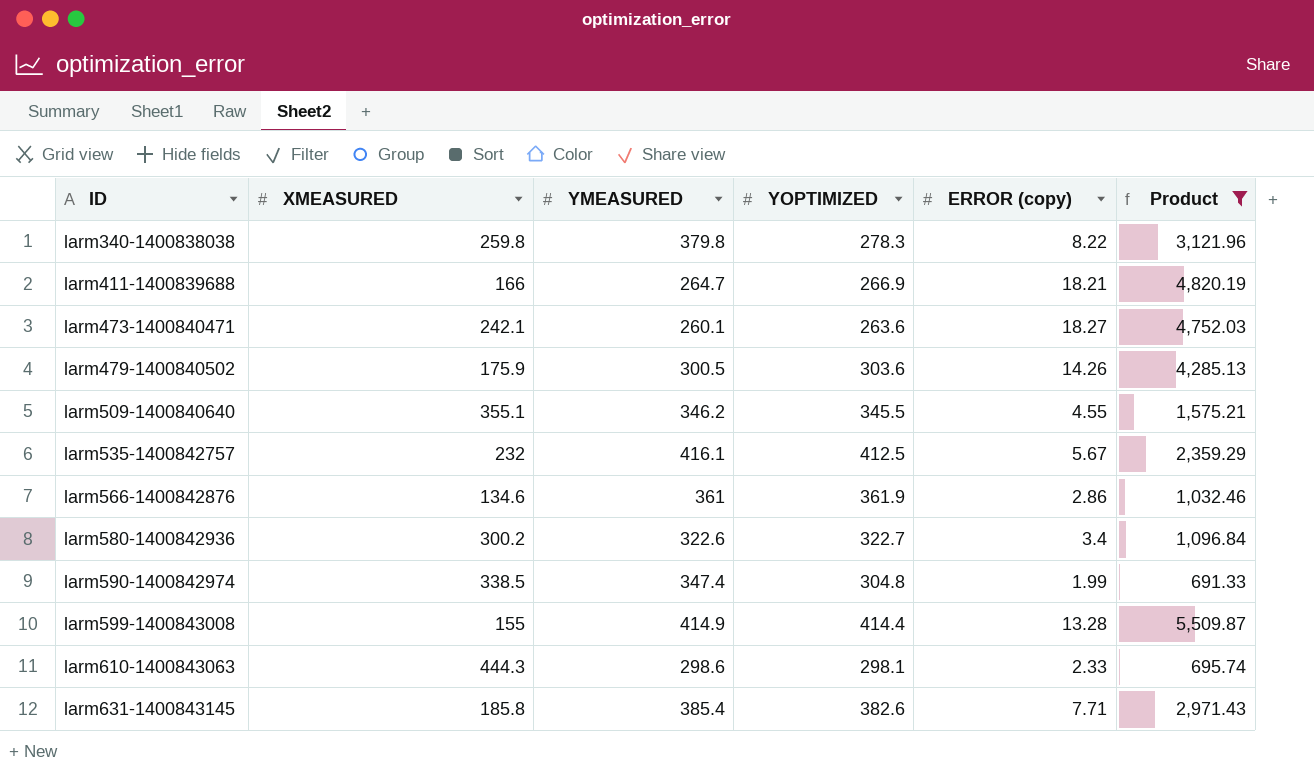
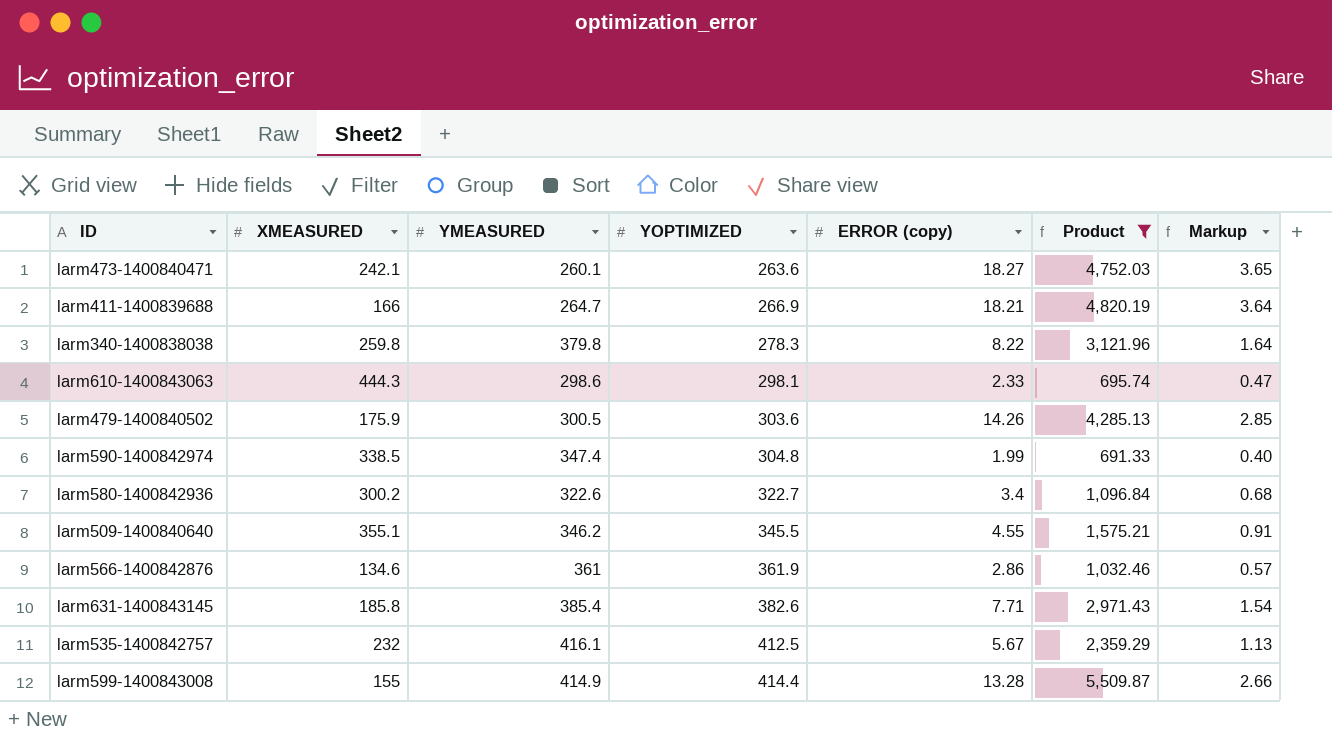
row order: ID ascending -> YOPTIMIZED ascending
column Markup | formula: none -> [ERROR (copy)] * 0.2

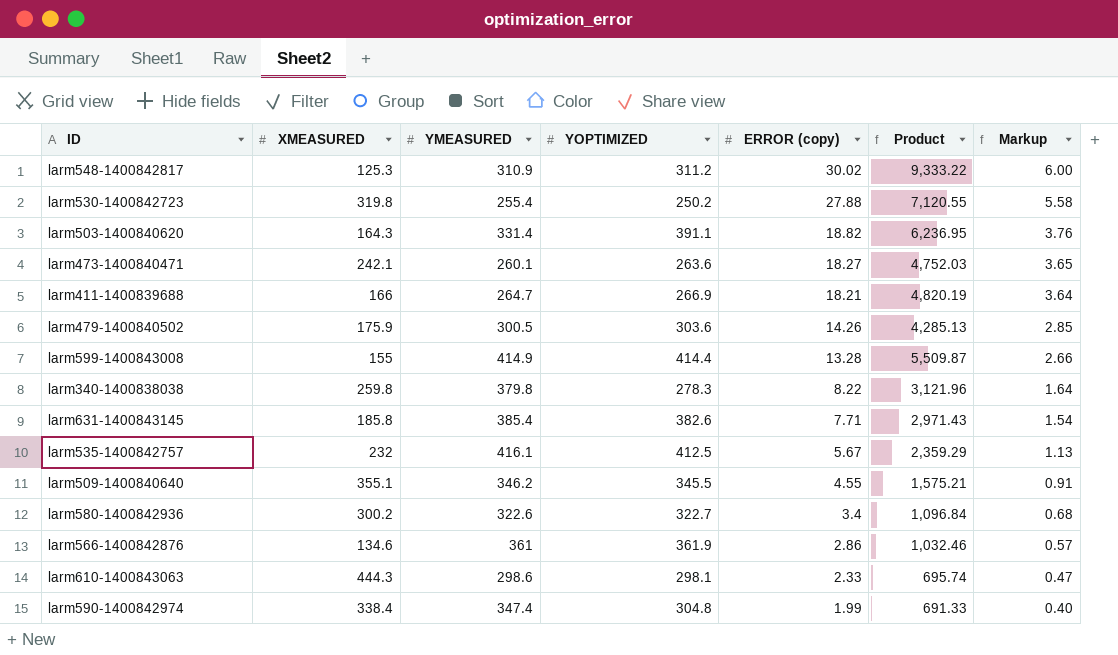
filter: Product <= 5,509.87 -> none
row order: YOPTIMIZED ascending -> ERROR (copy) descending
larm590-1400842974 | XMEASURED: 338.5 -> 338.4

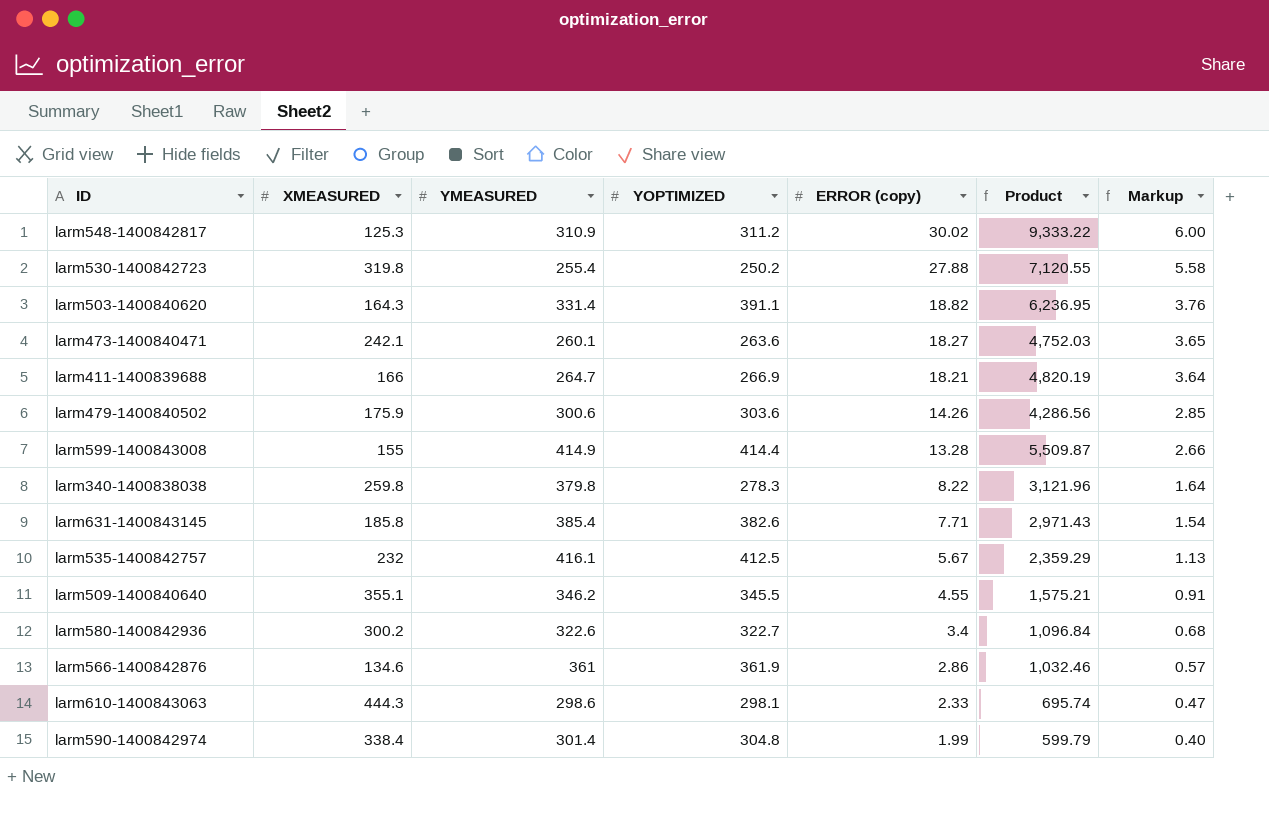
larm479-1400840502 | YMEASURED: 300.5 -> 300.6
larm479-1400840502 | Product: 4,285.13 -> 4,286.56
larm590-1400842974 | YMEASURED: 347.4 -> 301.4
larm590-1400842974 | Product: 691.33 -> 599.79

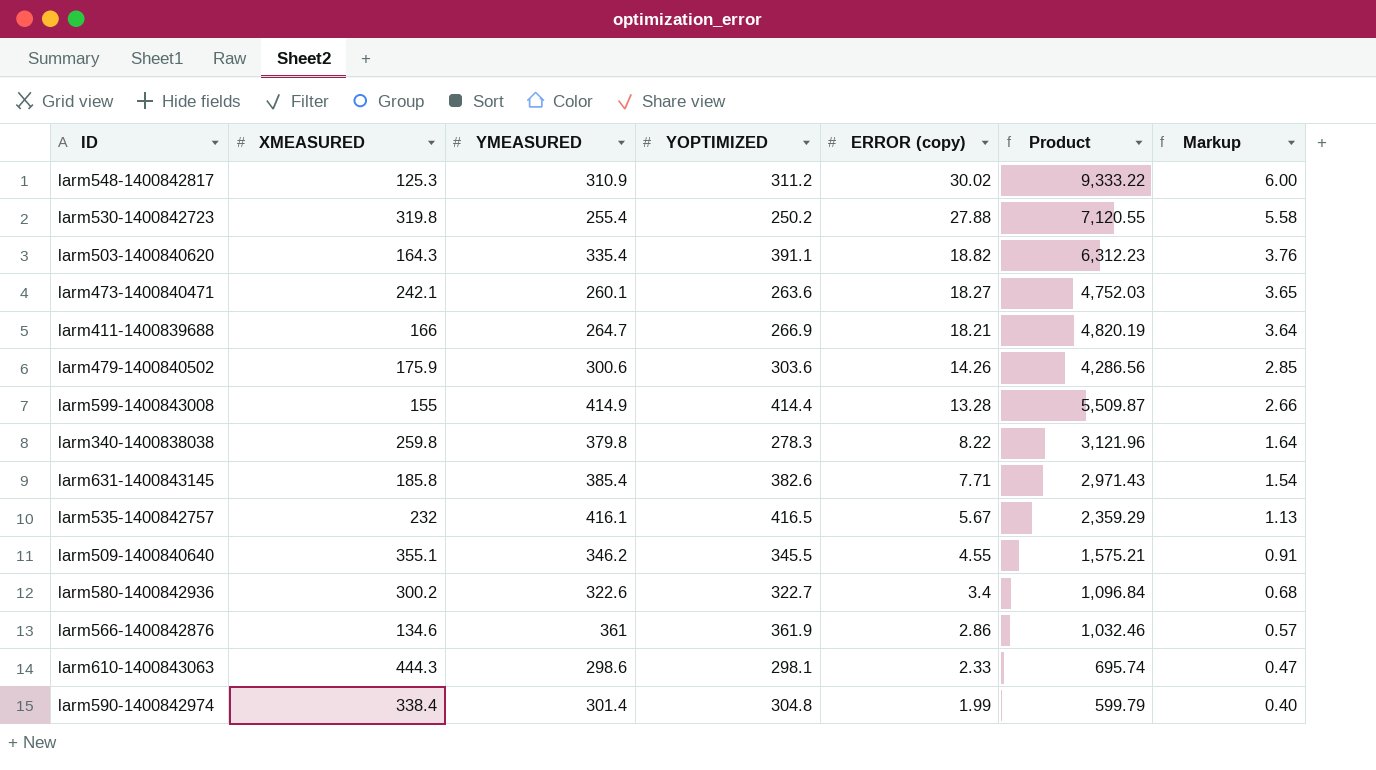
larm503-1400840620 | YMEASURED: 331.4 -> 335.4
larm503-1400840620 | Product: 6,236.95 -> 6,312.23
larm535-1400842757 | YOPTIMIZED: 412.5 -> 416.5

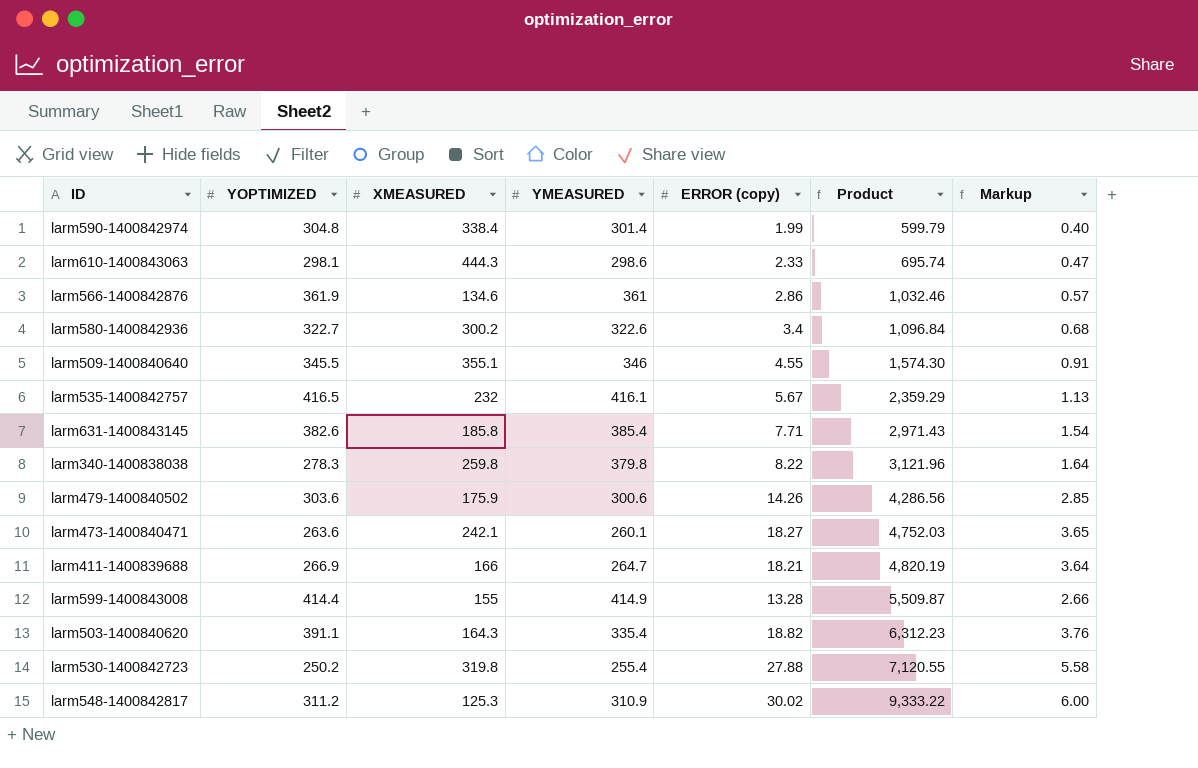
row order: ERROR (copy) descending -> Product ascending
column YOPTIMIZED | position: 4 -> 2
larm509-1400840640 | YMEASURED: 346.2 -> 346
larm509-1400840640 | Product: 1,575.21 -> 1,574.30

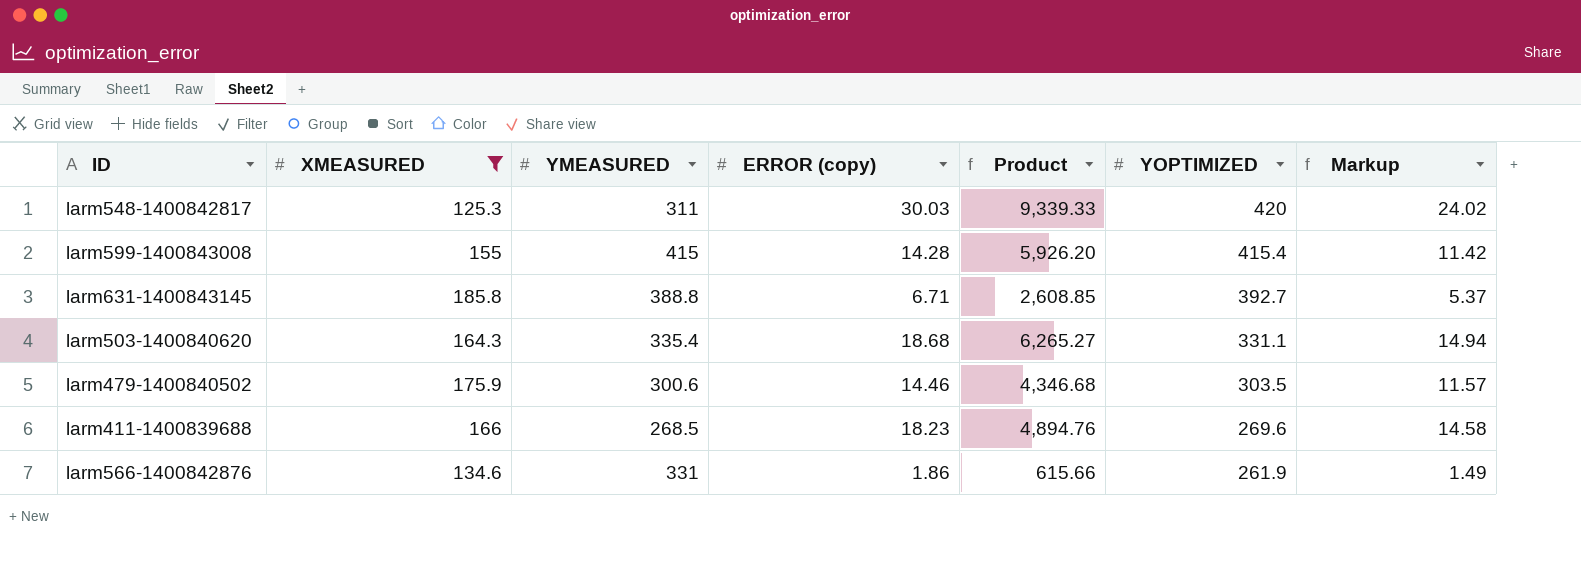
filter: none -> XMEASURED <= 185.8
row order: Product ascending -> YOPTIMIZED descending
column YOPTIMIZED | position: 2 -> 6
column Markup | formula: [ERROR (copy)] * 0.2 -> [ERROR (copy)] * 0.8
larm548-1400842817 | YMEASURED: 310.9 -> 311
larm548-1400842817 | ERROR (copy): 30.02 -> 30.03
larm548-1400842817 | Product: 9,333.22 -> 9,339.33
larm548-1400842817 | YOPTIMIZED: 311.2 -> 420
larm599-1400843008 | YMEASURED: 414.9 -> 415
larm599-1400843008 | ERROR (copy): 13.28 -> 14.28
larm599-1400843008 | Product: 5,509.87 -> 5,926.20
larm599-1400843008 | YOPTIMIZED: 414.4 -> 415.4
larm631-1400843145 | YMEASURED: 385.4 -> 388.8
larm631-1400843145 | ERROR (copy): 7.71 -> 6.71
larm631-1400843145 | Product: 2,971.43 -> 2,608.85
larm631-1400843145 | YOPTIMIZED: 382.6 -> 392.7
larm503-1400840620 | ERROR (copy): 18.82 -> 18.68
larm503-1400840620 | Product: 6,312.23 -> 6,265.27
larm503-1400840620 | YOPTIMIZED: 391.1 -> 331.1
larm479-1400840502 | ERROR (copy): 14.26 -> 14.46
larm479-1400840502 | Product: 4,286.56 -> 4,346.68
larm479-1400840502 | YOPTIMIZED: 303.6 -> 303.5
larm411-1400839688 | YMEASURED: 264.7 -> 268.5
larm411-1400839688 | ERROR (copy): 18.21 -> 18.23
larm411-1400839688 | Product: 4,820.19 -> 4,894.76
larm411-1400839688 | YOPTIMIZED: 266.9 -> 269.6
larm566-1400842876 | YMEASURED: 361 -> 331
larm566-1400842876 | ERROR (copy): 2.86 -> 1.86
larm566-1400842876 | Product: 1,032.46 -> 615.66
larm566-1400842876 | YOPTIMIZED: 361.9 -> 261.9

